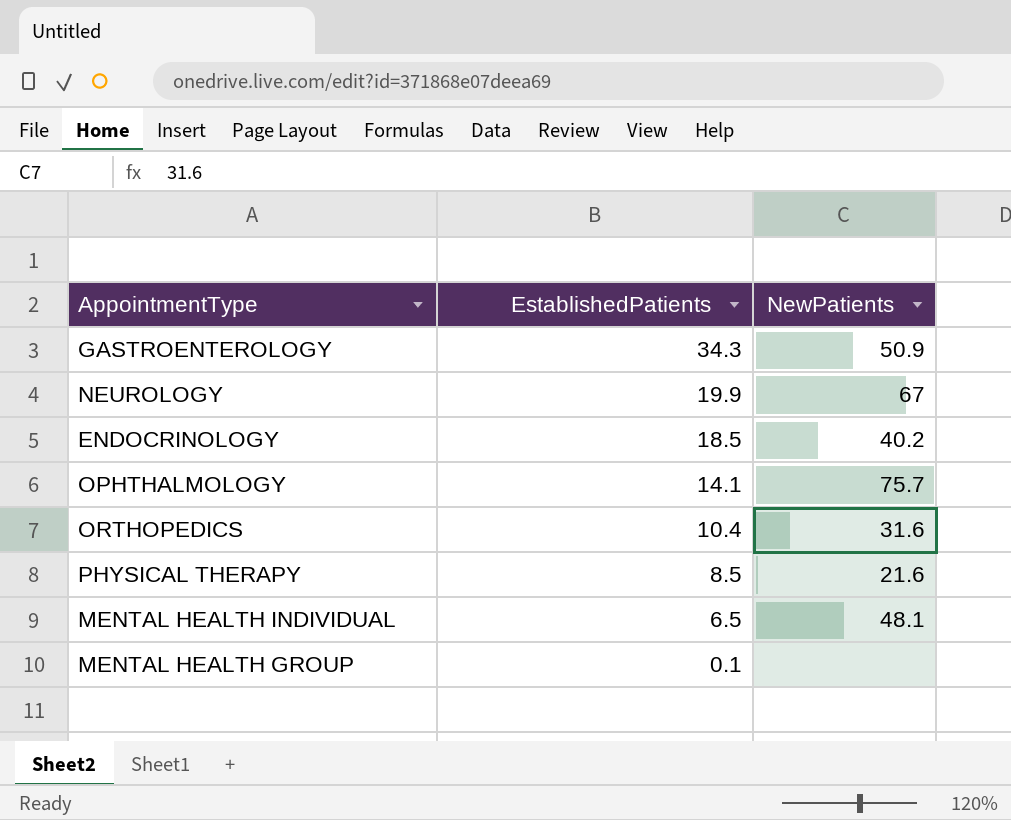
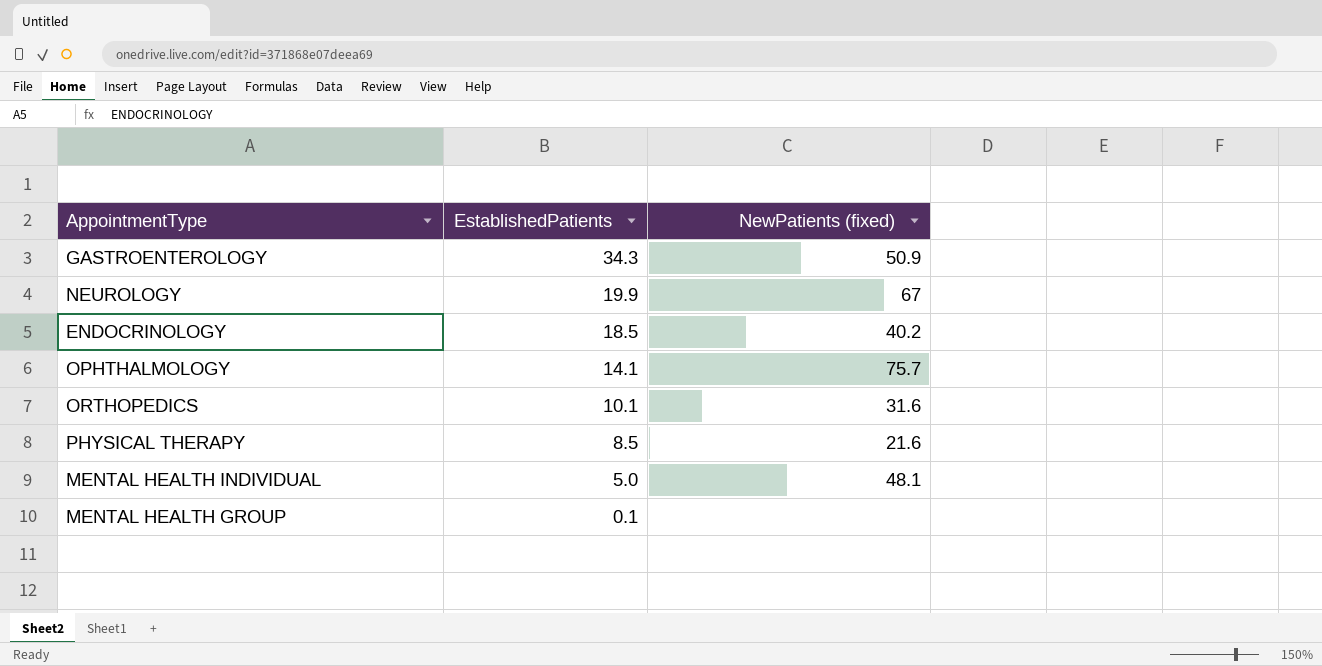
column name: NewPatients -> NewPatients (fixed)
ORTHOPEDICS | EstablishedPatients: 10.4 -> 10.1
MENTAL HEALTH INDIVIDUAL | EstablishedPatients: 6.5 -> 5.0

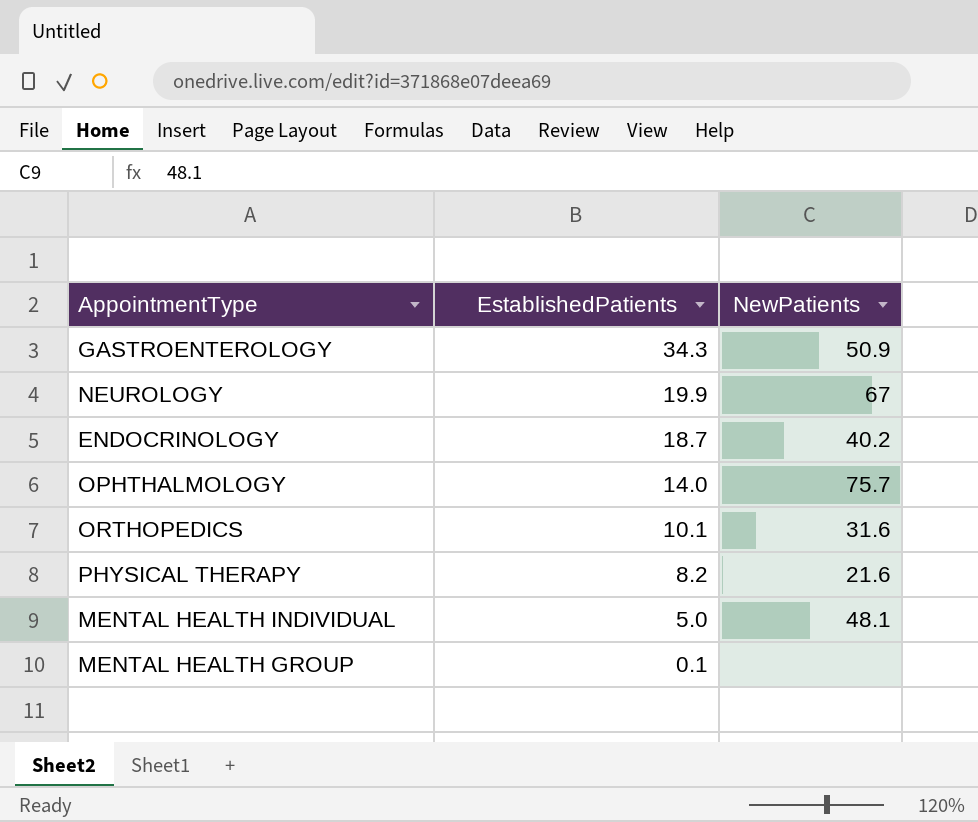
column name: NewPatients (fixed) -> NewPatients
ENDOCRINOLOGY | EstablishedPatients: 18.5 -> 18.7
OPHTHALMOLOGY | EstablishedPatients: 14.1 -> 14.0
PHYSICAL THERAPY | EstablishedPatients: 8.5 -> 8.2

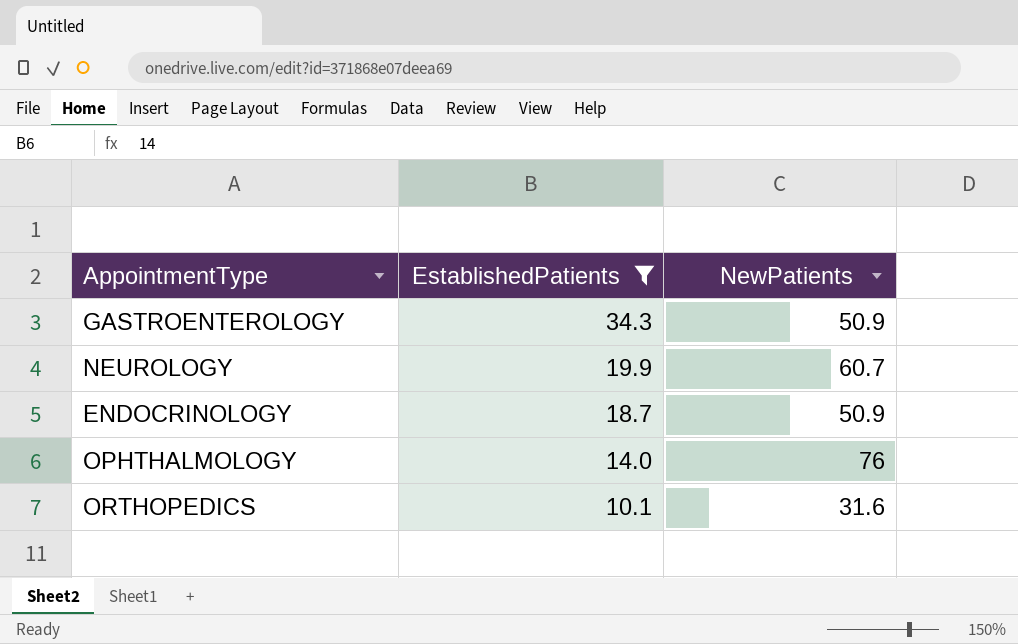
filter: none -> EstablishedPatients >= 10.1
NEUROLOGY | NewPatients: 67 -> 60.7
ENDOCRINOLOGY | NewPatients: 40.2 -> 50.9
OPHTHALMOLOGY | NewPatients: 75.7 -> 76

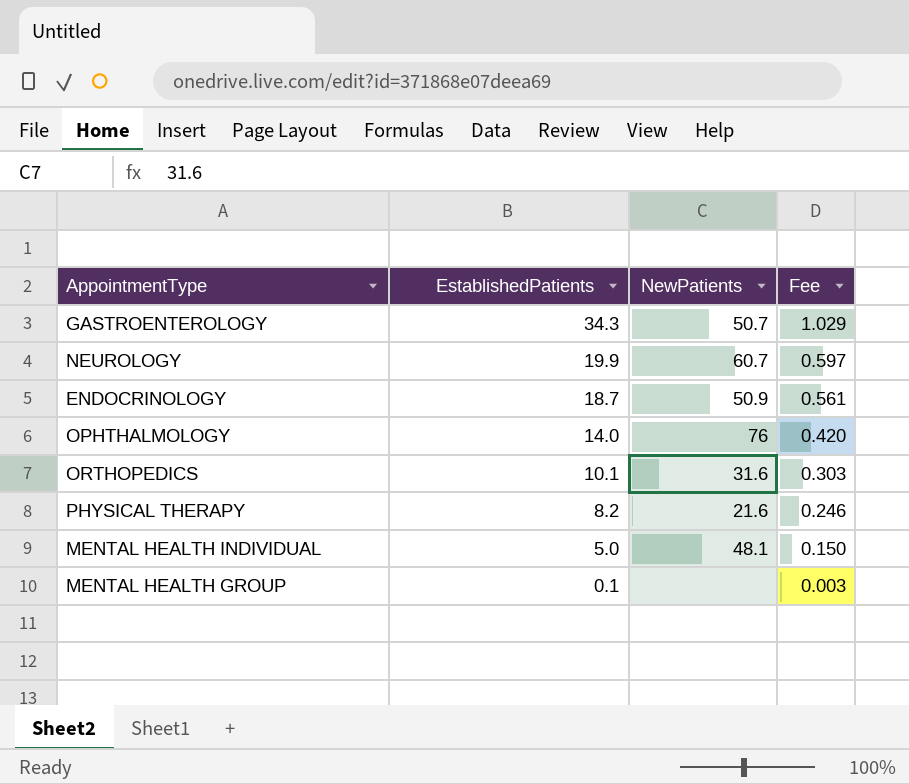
filter: EstablishedPatients >= 10.1 -> none
column Fee | formula: none -> [EstablishedPatients] * 0.03
GASTROENTEROLOGY | NewPatients: 50.9 -> 50.7

